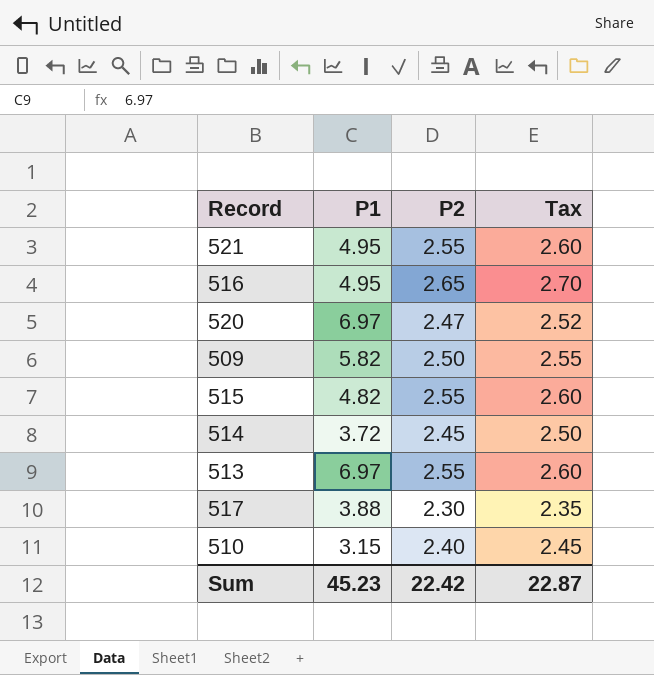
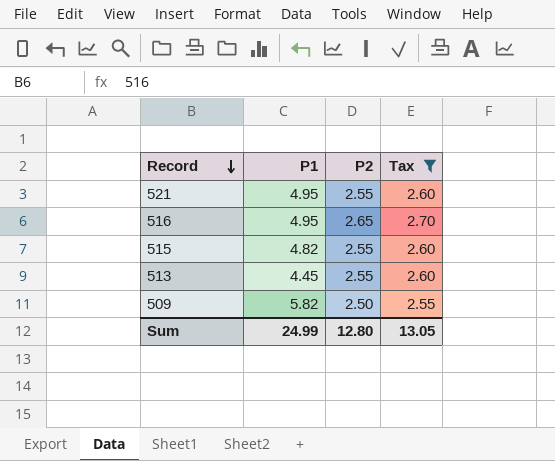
filter: none -> Tax >= 2.55
row order: none -> Record descending
513 | P1: 6.97 -> 4.45
Sum | P1: 45.23 -> 24.99
Sum | P2: 22.42 -> 12.80
Sum | Tax: 22.87 -> 13.05

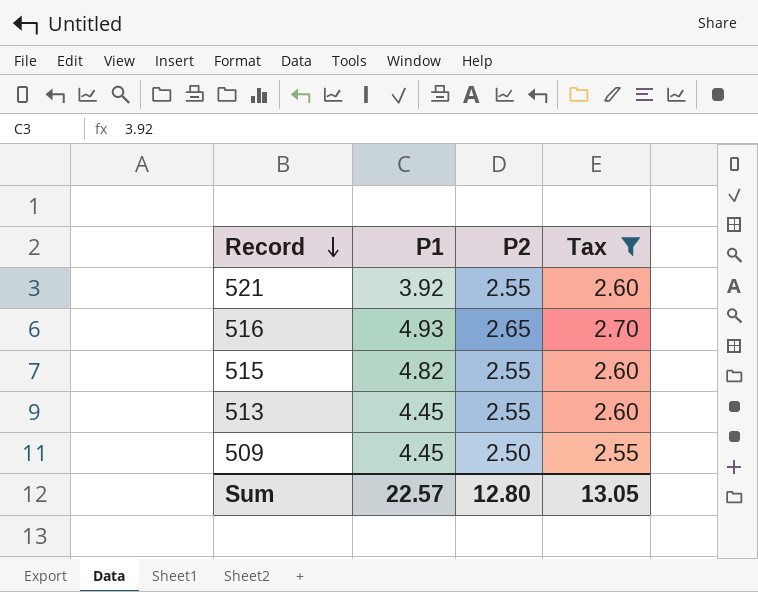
521 | P1: 4.95 -> 3.92
516 | P1: 4.95 -> 4.93
509 | P1: 5.82 -> 4.45
Sum | P1: 24.99 -> 22.57

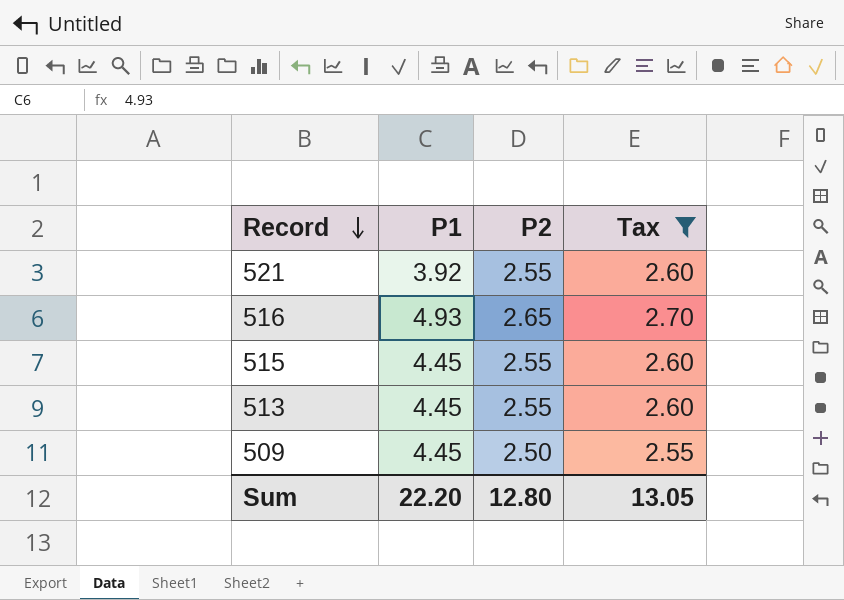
515 | P1: 4.82 -> 4.45
Sum | P1: 22.57 -> 22.20

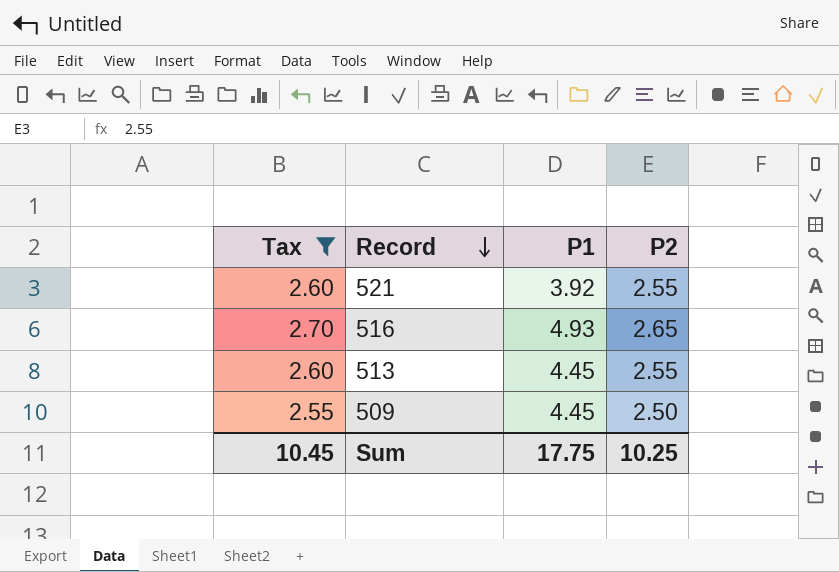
column Tax | position: 4 -> 1
row 515: 4.45 | 2.55 | 2.60 -> none
Sum | Tax: 13.05 -> 10.45
Sum | P1: 22.20 -> 17.75
Sum | P2: 12.80 -> 10.25

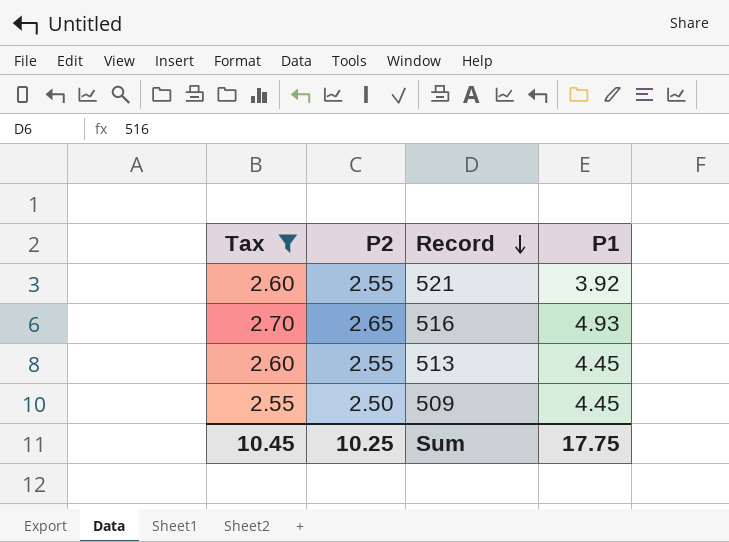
column P2 | position: 4 -> 2

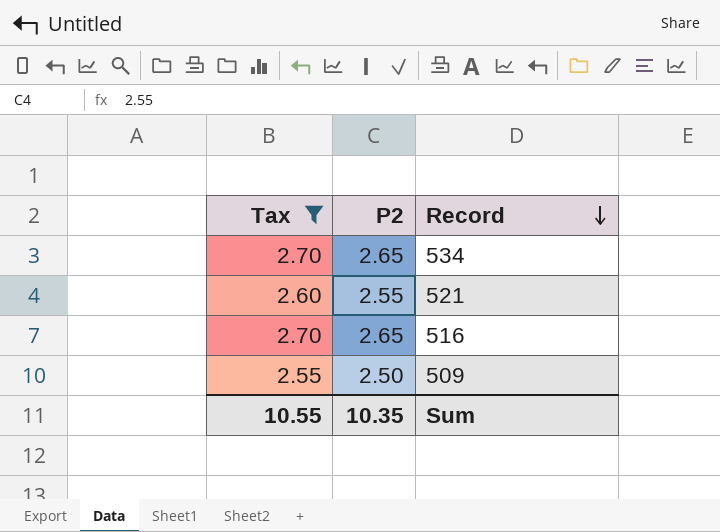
column P1 | position: 4 -> none
row 513: 2.60 | 2.55 | 4.45 -> none
row 534: none -> 2.70 | 2.65
Sum | Tax: 10.45 -> 10.55
Sum | P2: 10.25 -> 10.35

